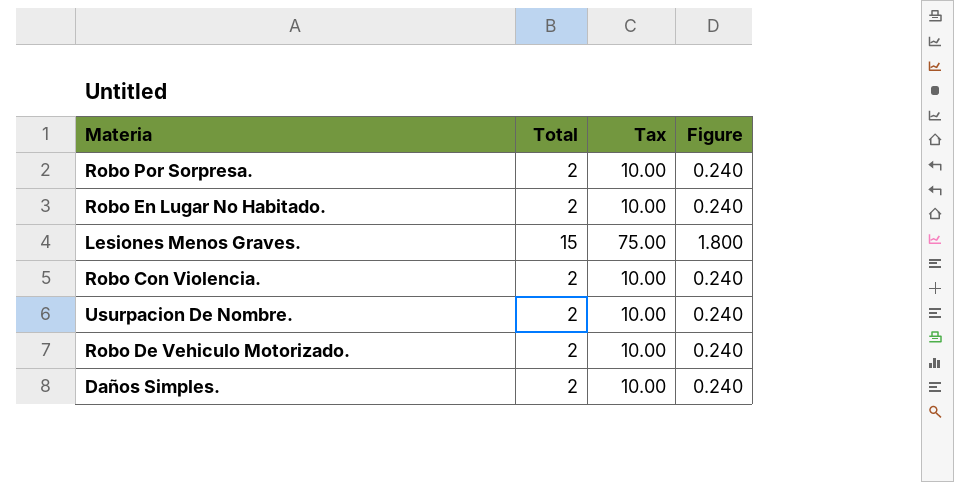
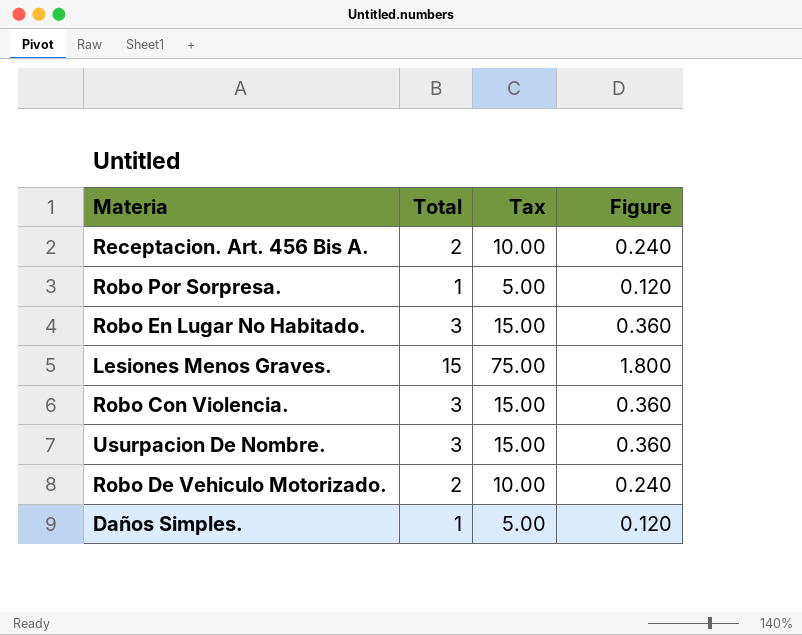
row Receptacion. Art. 456 Bis A.: none -> 2 | 10.00 | 0.240
Robo Por Sorpresa. | Total: 2 -> 1
Robo Por Sorpresa. | Tax: 10.00 -> 5.00
Robo Por Sorpresa. | Figure: 0.240 -> 0.120
Robo En Lugar No Habitado. | Total: 2 -> 3
Robo En Lugar No Habitado. | Tax: 10.00 -> 15.00
Robo En Lugar No Habitado. | Figure: 0.240 -> 0.360
Robo Con Violencia. | Total: 2 -> 3
Robo Con Violencia. | Tax: 10.00 -> 15.00
Robo Con Violencia. | Figure: 0.240 -> 0.360
Usurpacion De Nombre. | Total: 2 -> 3
Usurpacion De Nombre. | Tax: 10.00 -> 15.00
Usurpacion De Nombre. | Figure: 0.240 -> 0.360
Daños Simples. | Total: 2 -> 1
Daños Simples. | Tax: 10.00 -> 5.00
Daños Simples. | Figure: 0.240 -> 0.120

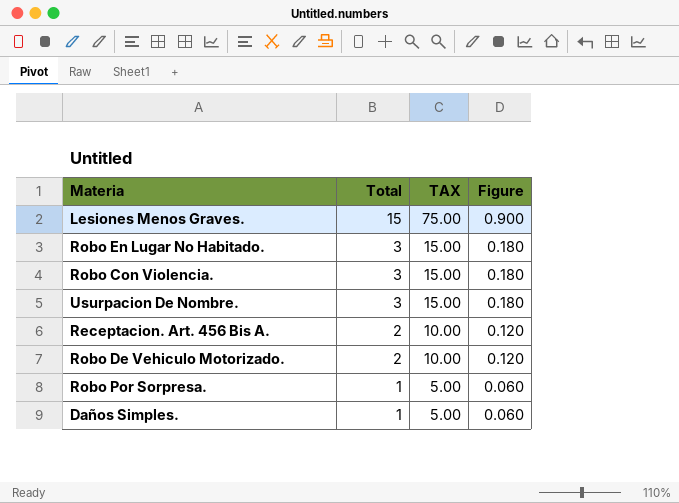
row order: none -> Total descending
column name: Tax -> TAX
column Figure | formula: [Total] * 0.12 -> [Total] * 0.06

